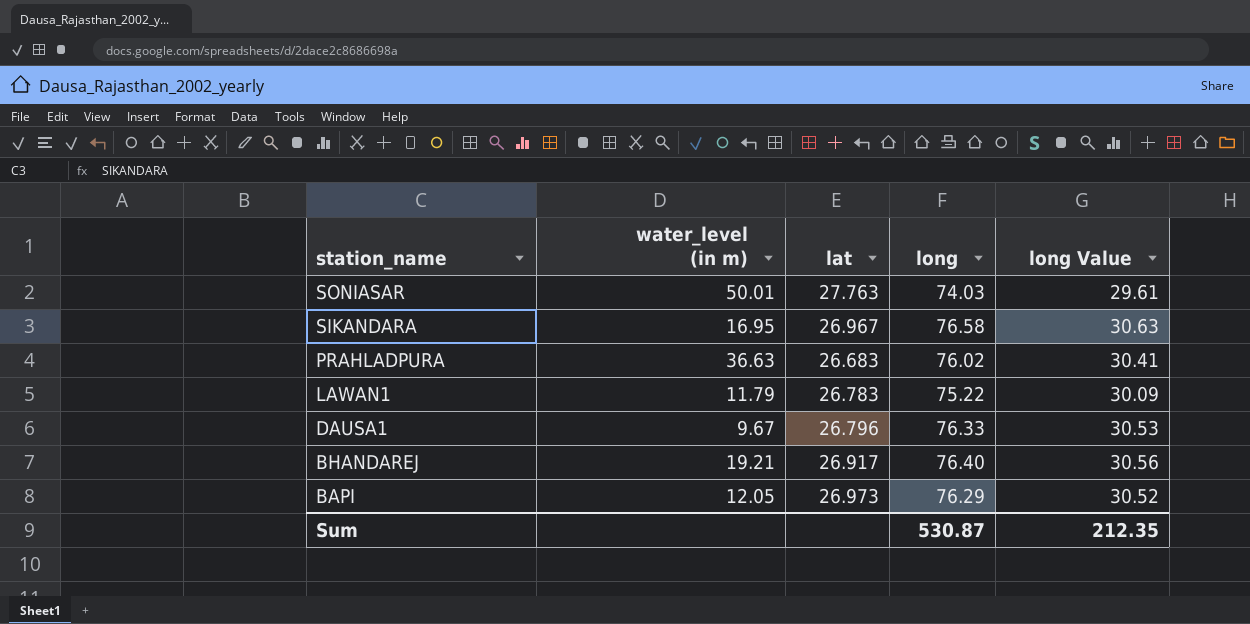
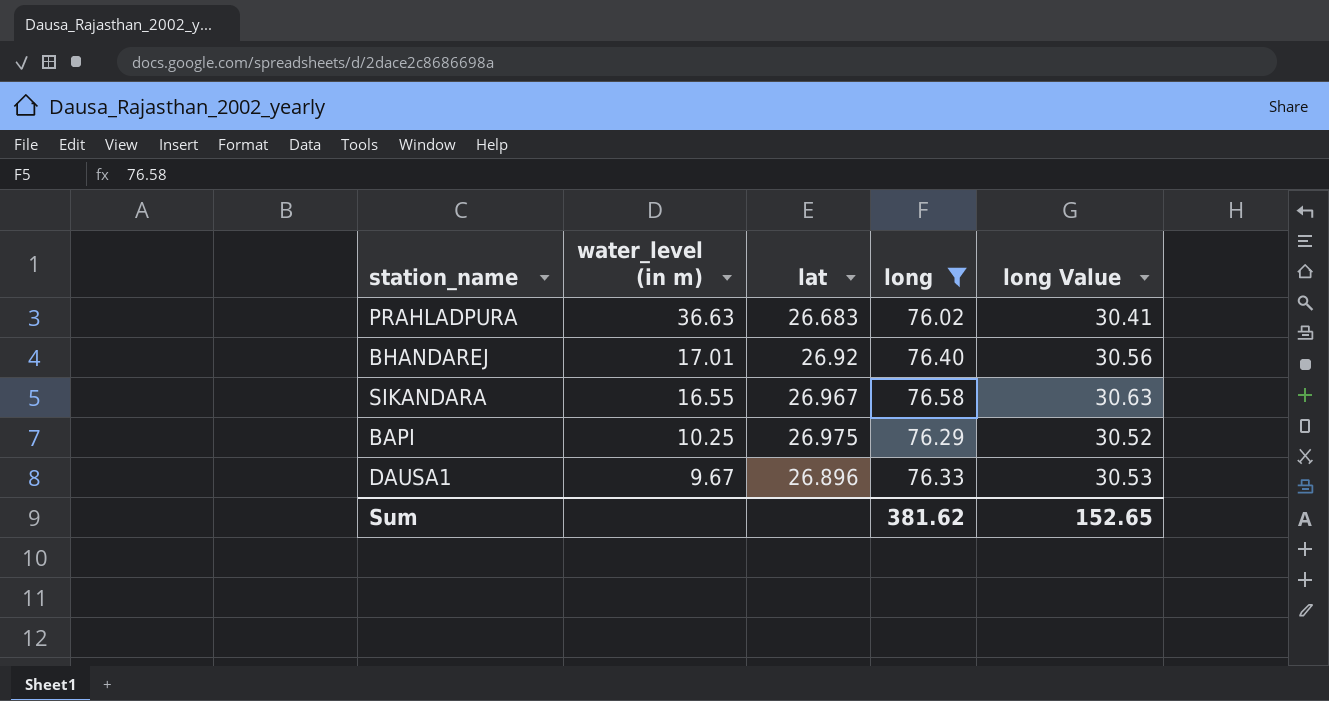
filter: none -> long >= 76.02
row order: station_name descending -> water_level (in m) descending
BHANDAREJ | water_level (in m): 19.21 -> 17.01
BHANDAREJ | lat: 26.917 -> 26.92
SIKANDARA | water_level (in m): 16.95 -> 16.55
BAPI | water_level (in m): 12.05 -> 10.25
BAPI | lat: 26.973 -> 26.975
DAUSA1 | lat: 26.796 -> 26.896
Sum | long: 530.87 -> 381.62
Sum | long Value: 212.35 -> 152.65

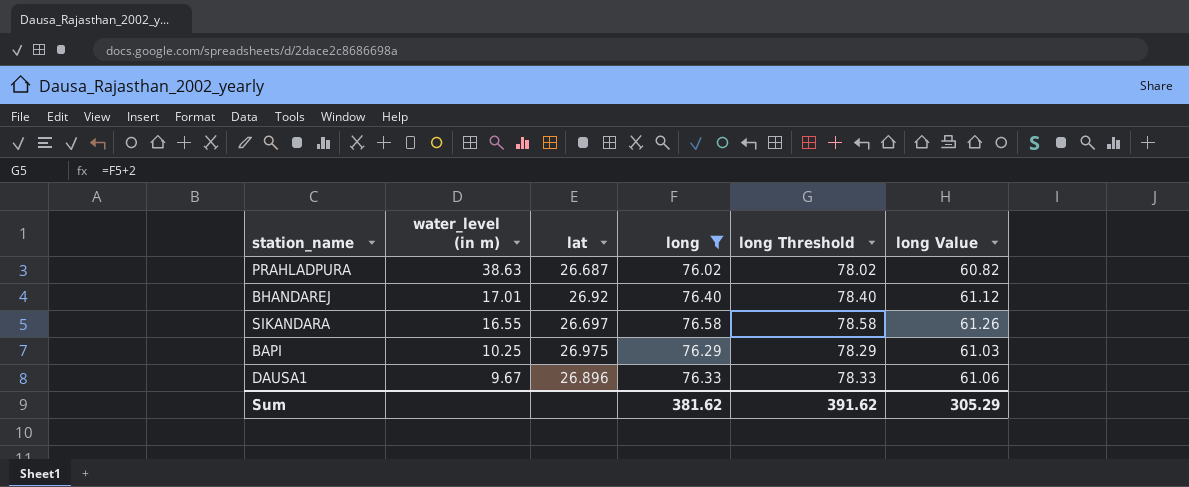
column long Threshold | formula: none -> [long] + 2
column long Value | formula: [long] * 0.4 -> [long] * 0.8
PRAHLADPURA | water_level (in m): 36.63 -> 38.63
PRAHLADPURA | lat: 26.683 -> 26.687
SIKANDARA | lat: 26.967 -> 26.697
Sum | long Value: 152.65 -> 305.29

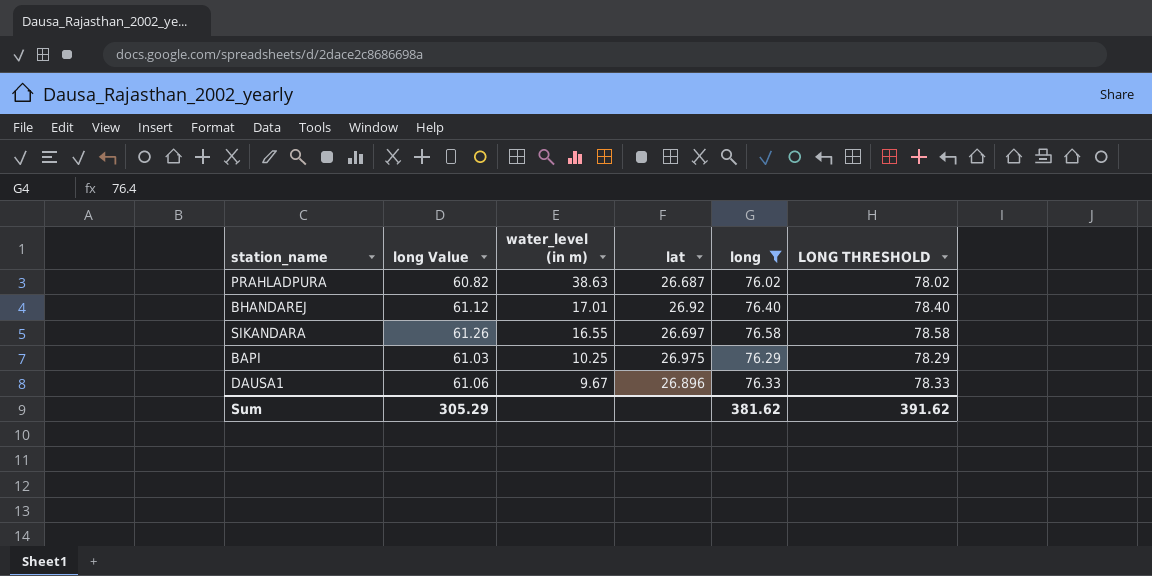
column long Value | position: 6 -> 2
column name: long Threshold -> LONG THRESHOLD

